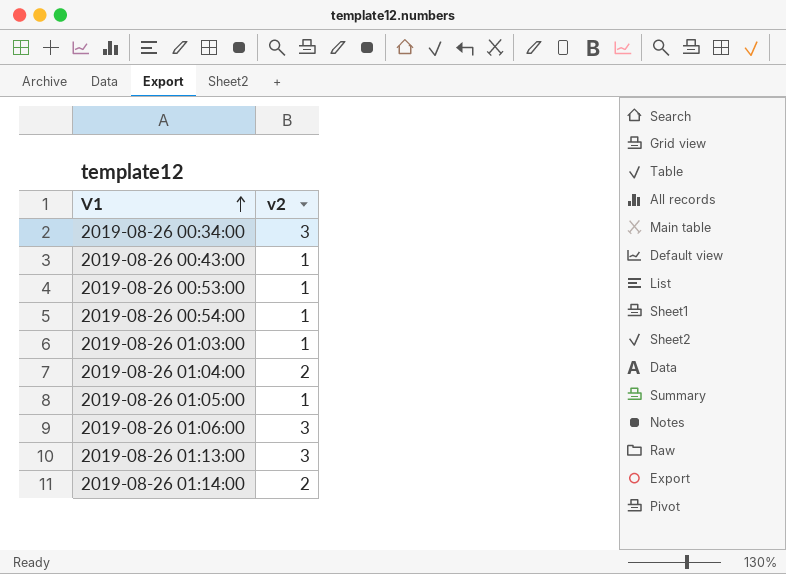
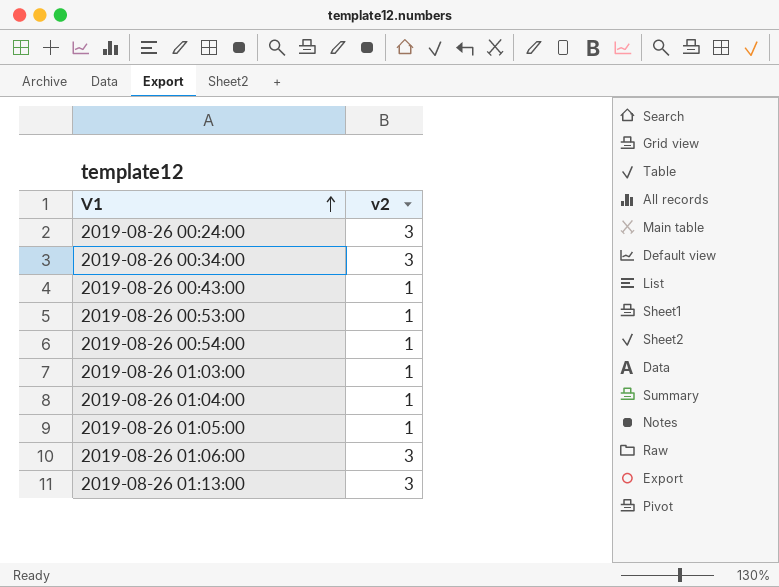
row 2019-08-26 01:14:00: 2 -> none
row 2019-08-26 00:24:00: none -> 3
2019-08-26 01:04:00 | v2: 2 -> 1

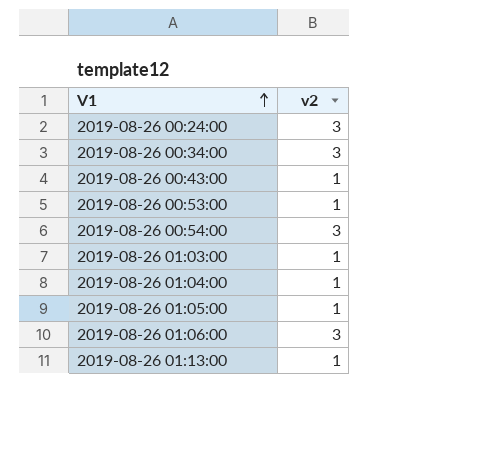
2019-08-26 00:54:00 | v2: 1 -> 3
2019-08-26 01:13:00 | v2: 3 -> 1

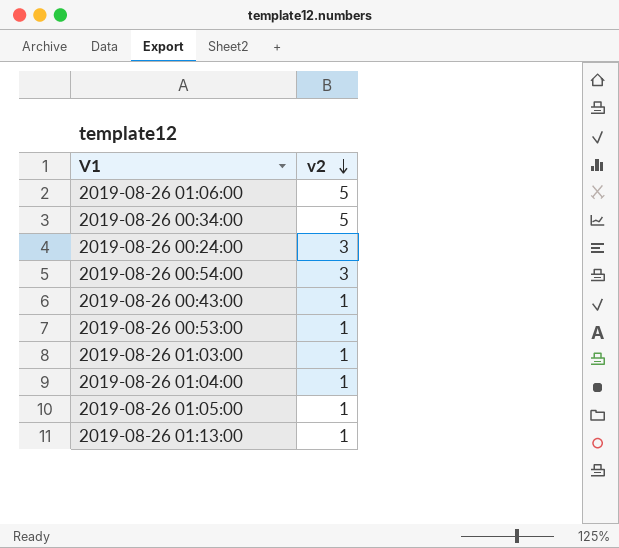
row order: V1 ascending -> v2 descending
2019-08-26 01:06:00 | v2: 3 -> 5
2019-08-26 00:34:00 | v2: 3 -> 5

